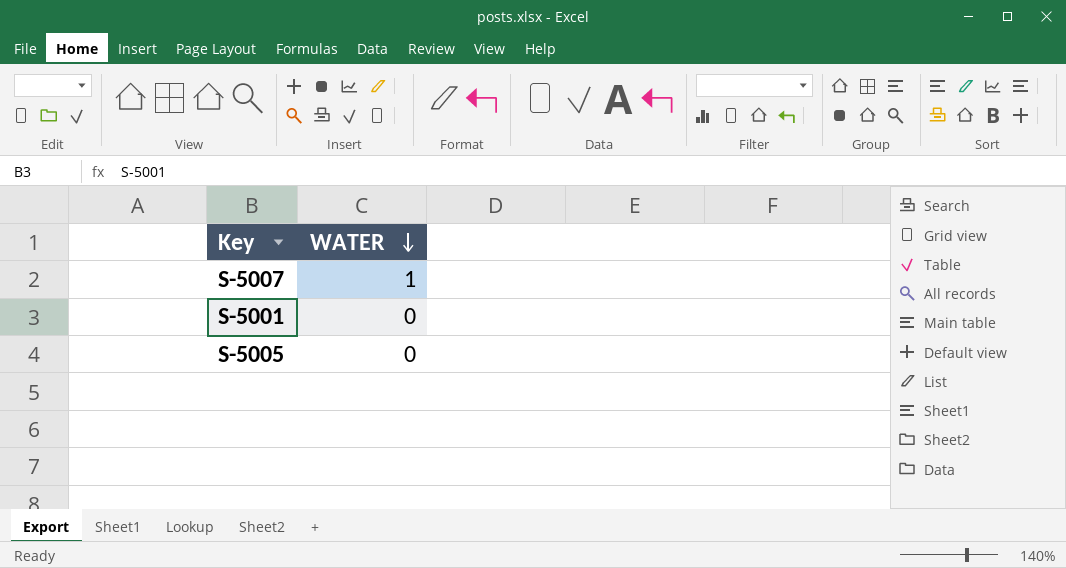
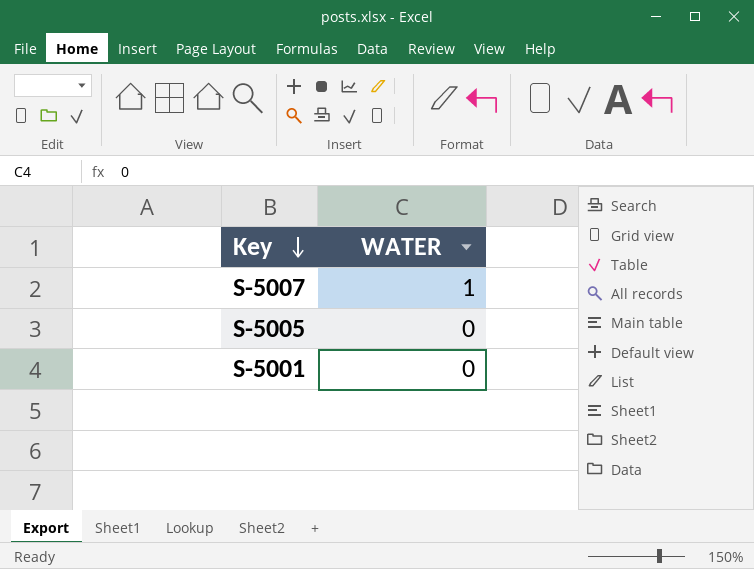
row order: WATER descending -> Key descending

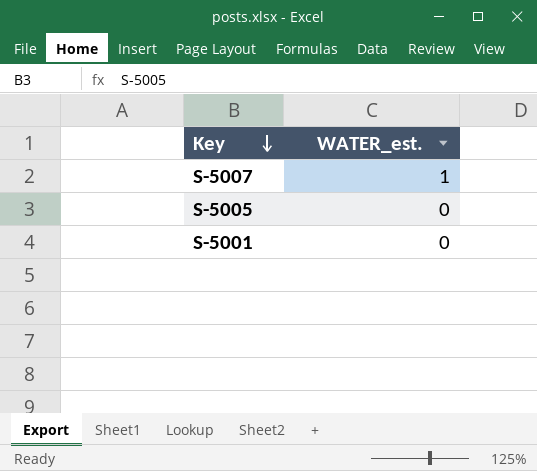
column name: WATER -> WATER_est.

